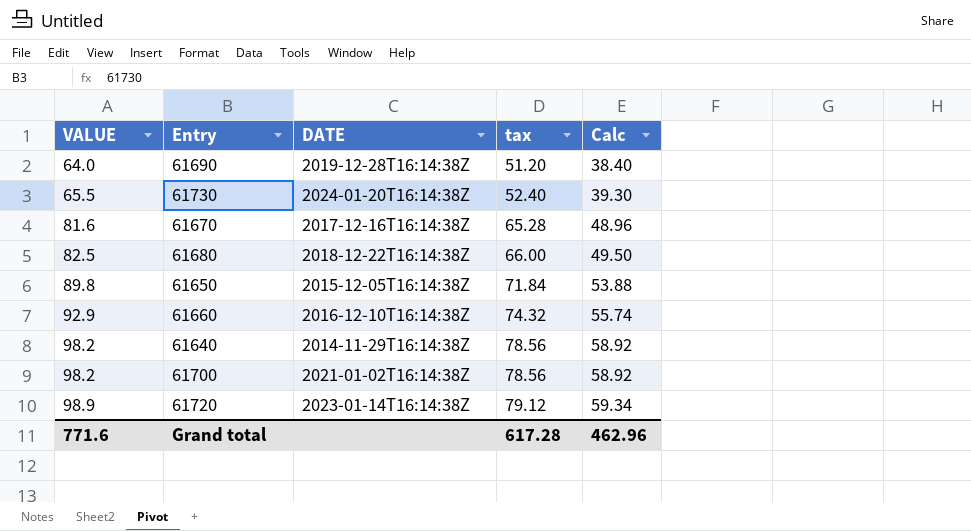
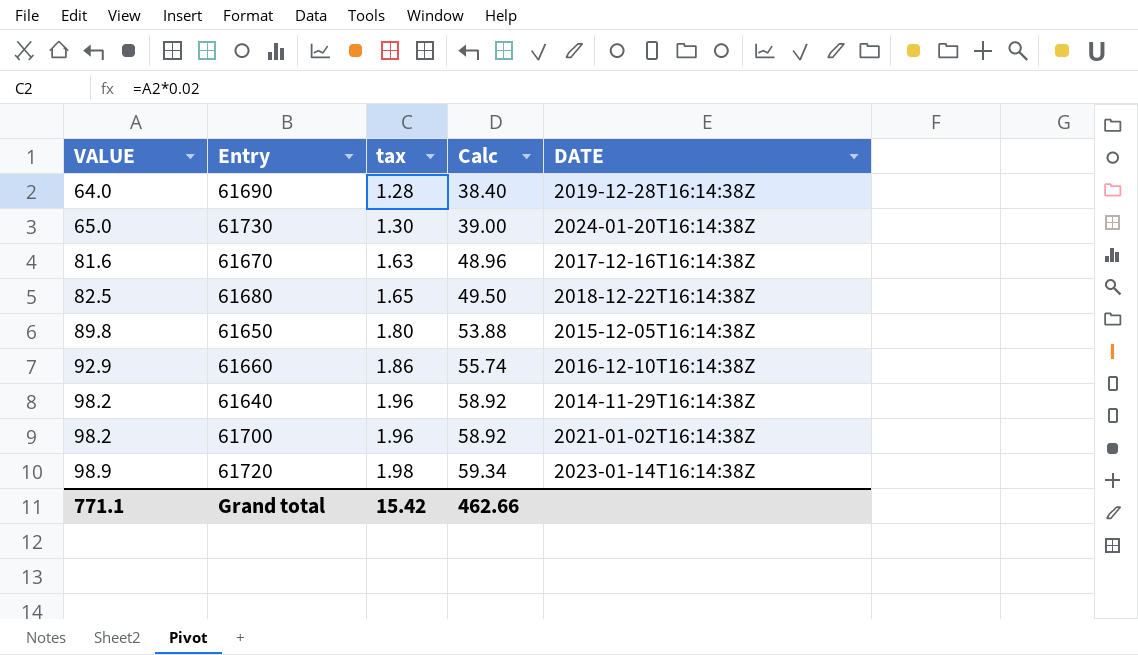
column tax | formula: [VALUE] * 0.8 -> [VALUE] * 0.02
column DATE | position: 3 -> 5
61730 | VALUE: 65.5 -> 65.0
61730 | Calc: 39.30 -> 39.00
Grand total | VALUE: 771.6 -> 771.1
Grand total | tax: 617.28 -> 15.42
Grand total | Calc: 462.96 -> 462.66

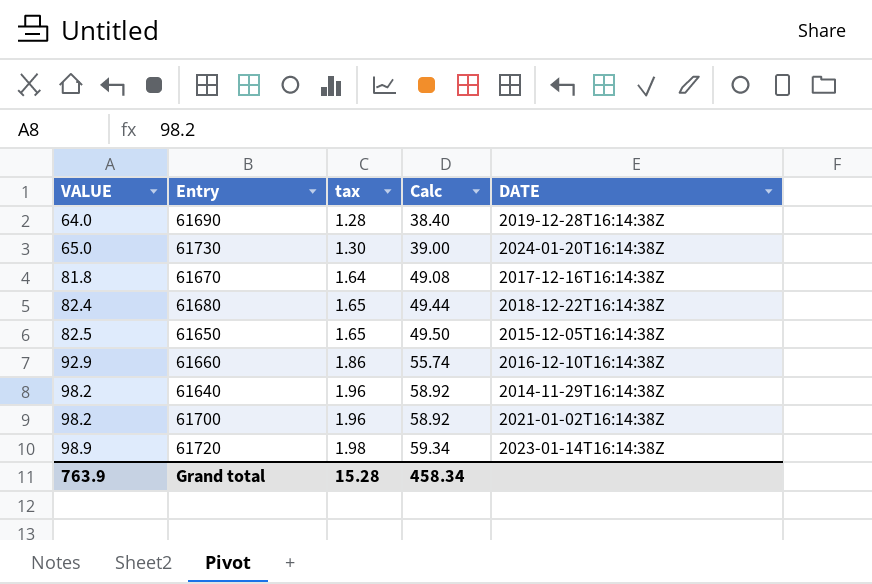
61670 | VALUE: 81.6 -> 81.8
61670 | tax: 1.63 -> 1.64
61670 | Calc: 48.96 -> 49.08
61680 | VALUE: 82.5 -> 82.4
61680 | Calc: 49.50 -> 49.44
61650 | VALUE: 89.8 -> 82.5
61650 | tax: 1.80 -> 1.65
61650 | Calc: 53.88 -> 49.50
Grand total | VALUE: 771.1 -> 763.9
Grand total | tax: 15.42 -> 15.28
Grand total | Calc: 462.66 -> 458.34

